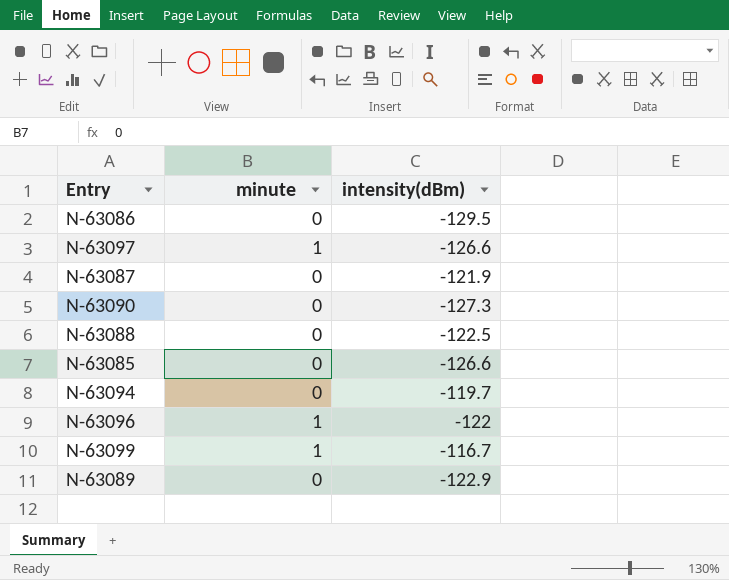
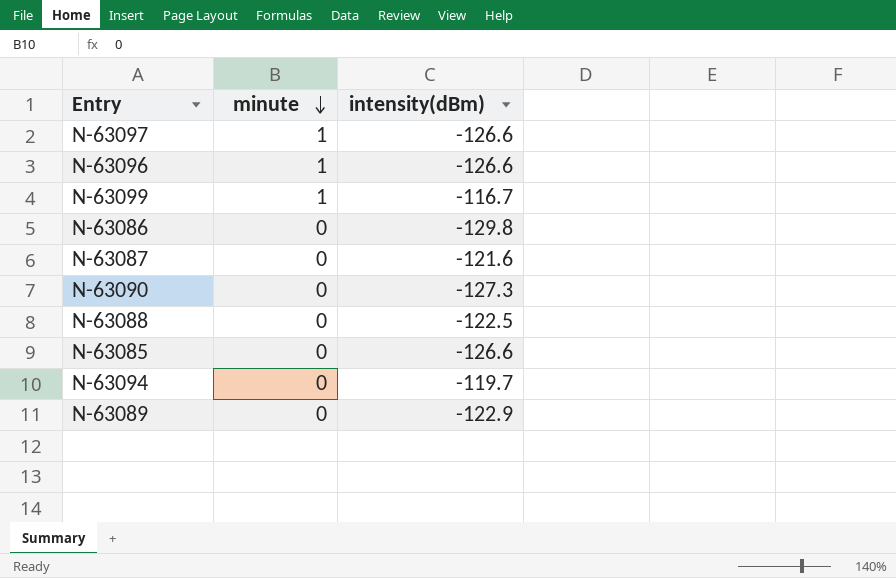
row order: none -> minute descending
N-63096 | intensity(dBm): -122 -> -126.6
N-63086 | intensity(dBm): -129.5 -> -129.8
N-63087 | intensity(dBm): -121.9 -> -121.6

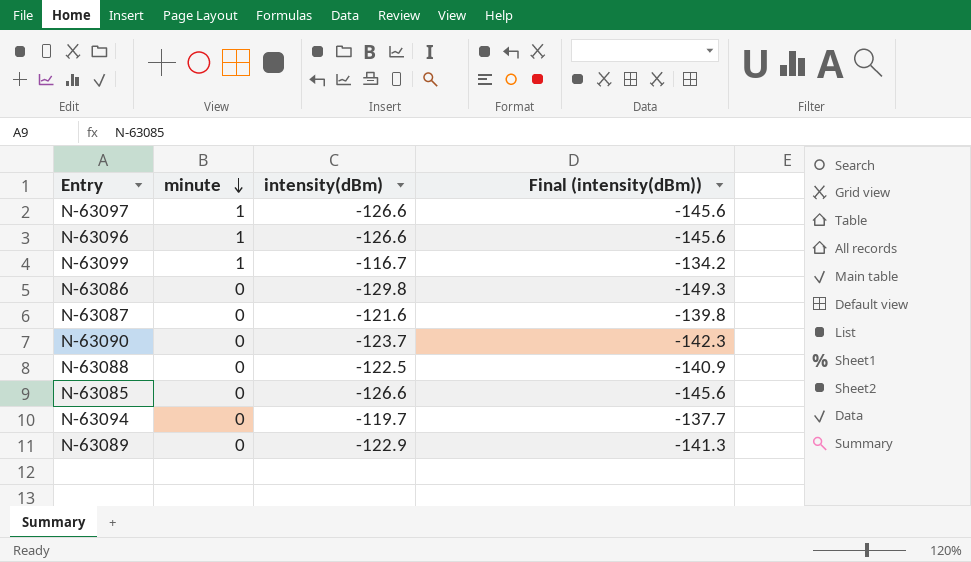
column Final (intensity(dBm)) | formula: none -> [intensity(dBm)] * 1.15
N-63090 | intensity(dBm): -127.3 -> -123.7

